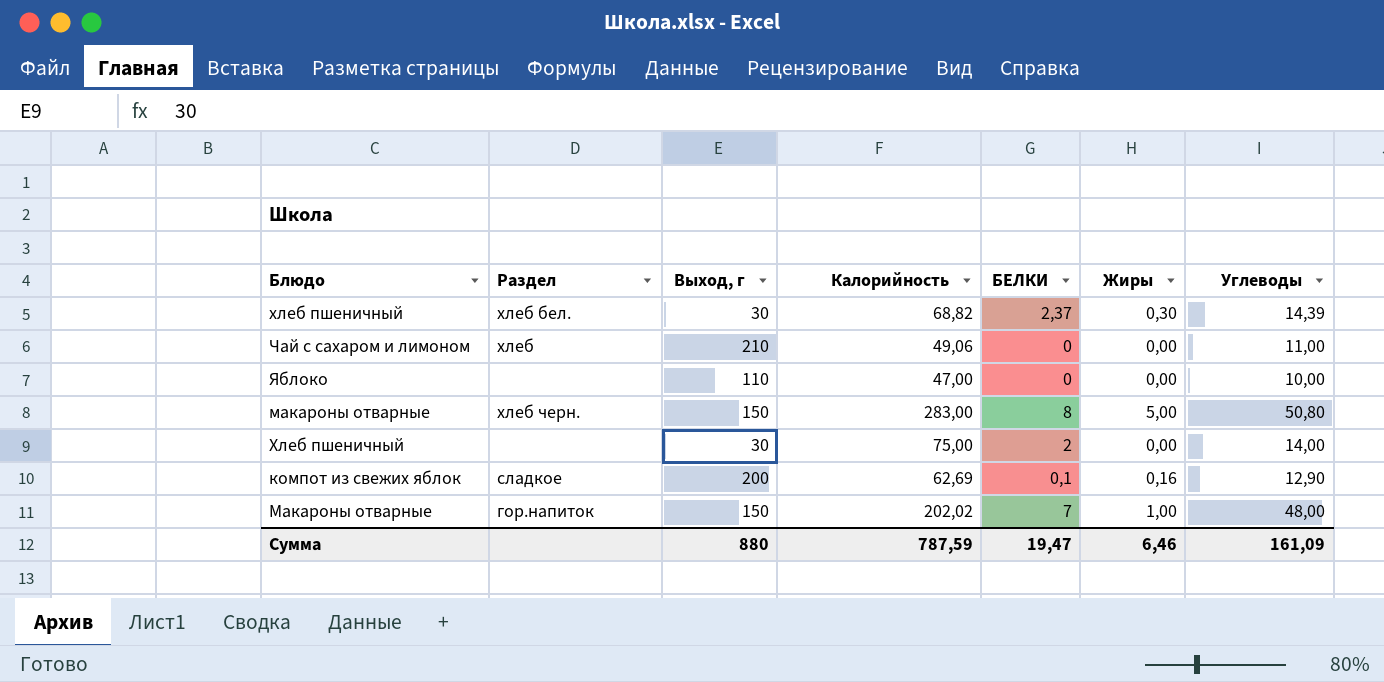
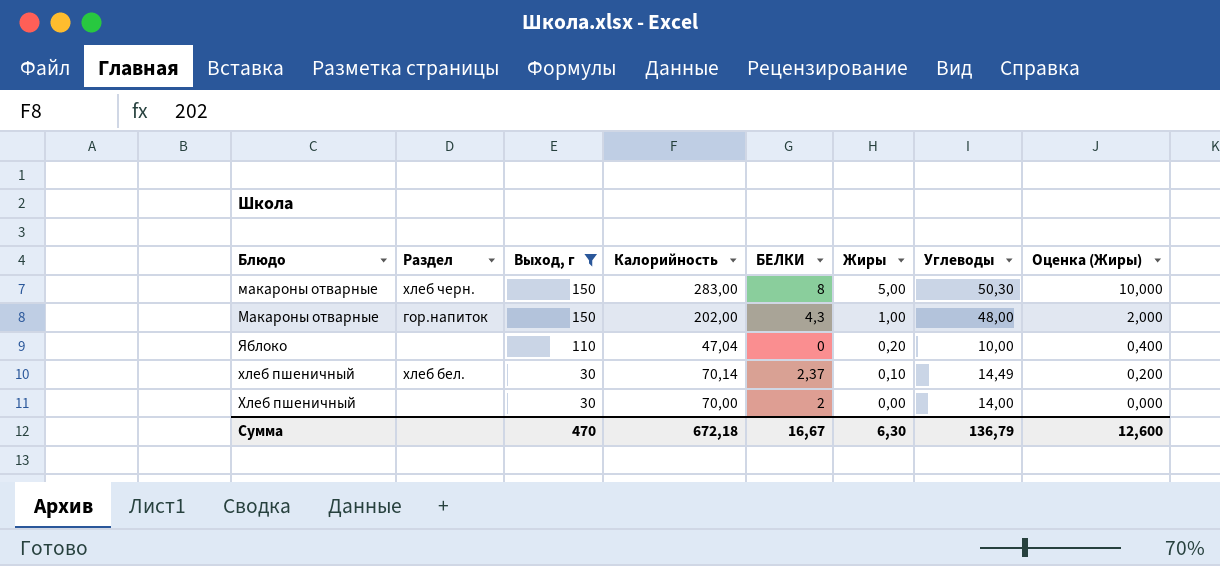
filter: none -> Выход, г <= 150
row order: none -> Выход, г descending
column Оценка (Жиры) | formula: none -> [Жиры] * 2
макароны отварные | Углеводы: 50,80 -> 50,30
Макароны отварные | Калорийность: 202,02 -> 202,00
Макароны отварные | БЕЛКИ: 7 -> 4,3
Яблоко | Калорийность: 47,00 -> 47,04
Яблоко | Жиры: 0,00 -> 0,20
хлеб пшеничный | Калорийность: 68,82 -> 70,14
хлеб пшеничный | Жиры: 0,30 -> 0,10
хлеб пшеничный | Углеводы: 14,39 -> 14,49
Хлеб пшеничный | Калорийность: 75,00 -> 70,00
Сумма | Выход, г: 880 -> 470
Сумма | Калорийность: 787,59 -> 672,18
Сумма | БЕЛКИ: 19,47 -> 16,67
Сумма | Жиры: 6,46 -> 6,30
Сумма | Углеводы: 161,09 -> 136,79

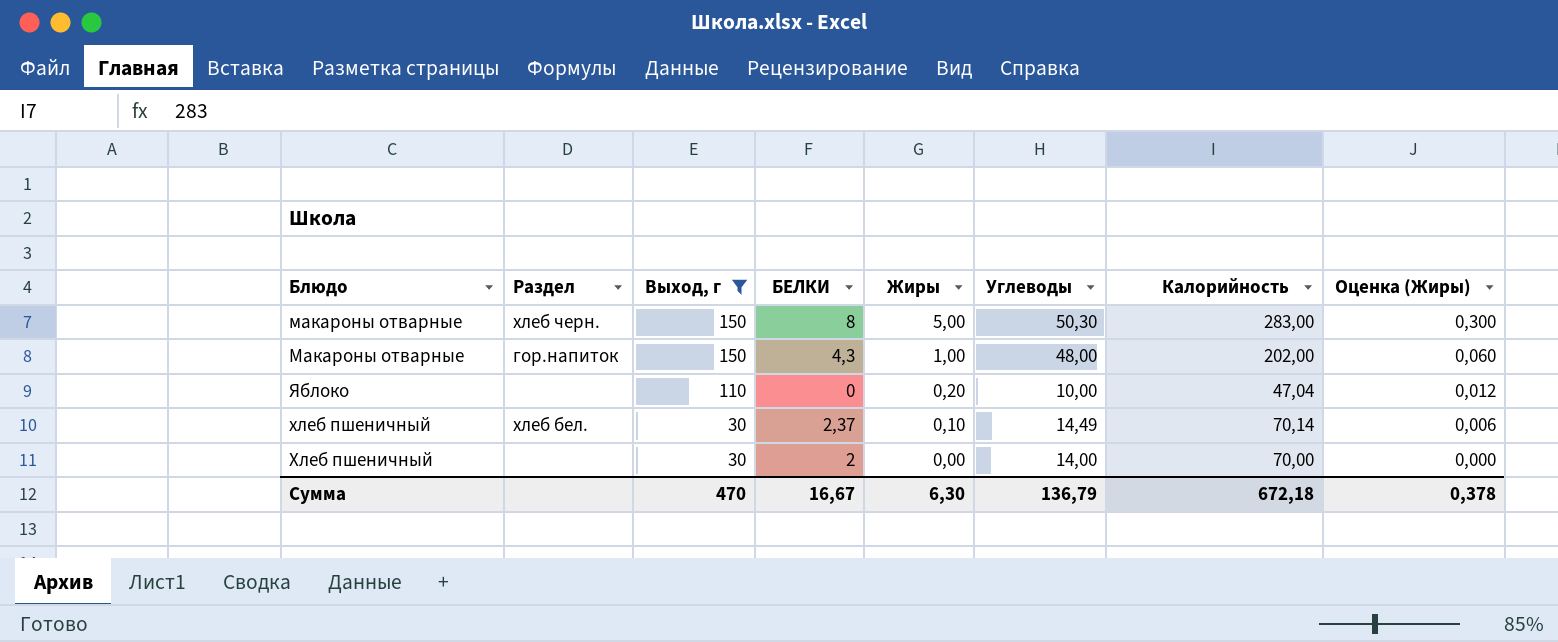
column Калорийность | position: 4 -> 7
column Оценка (Жиры) | formula: [Жиры] * 2 -> [Жиры] * 0,06
Сумма | Оценка (Жиры): 12,600 -> 0,378

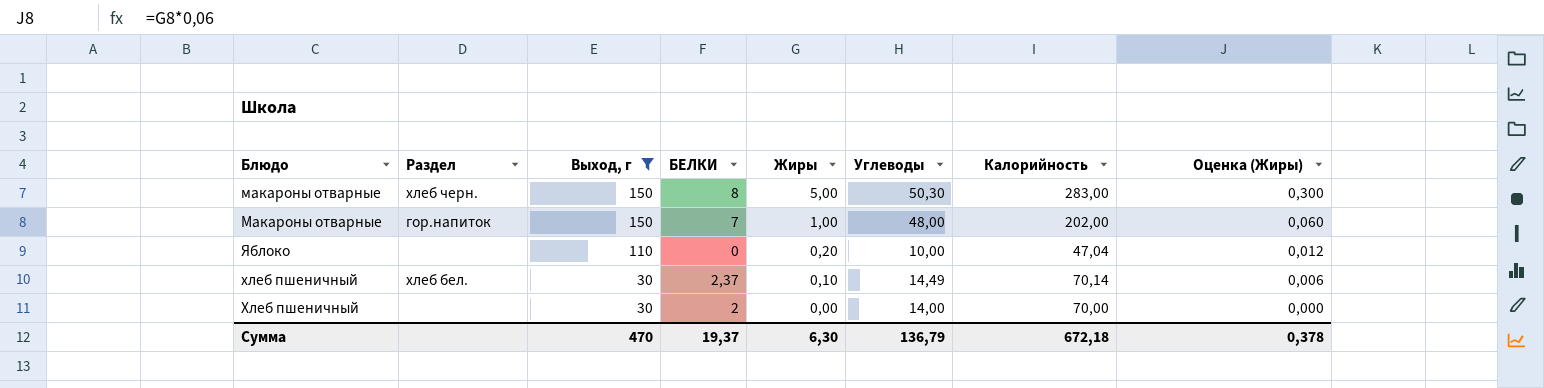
Макароны отварные | БЕЛКИ: 4,3 -> 7
Сумма | БЕЛКИ: 16,67 -> 19,37

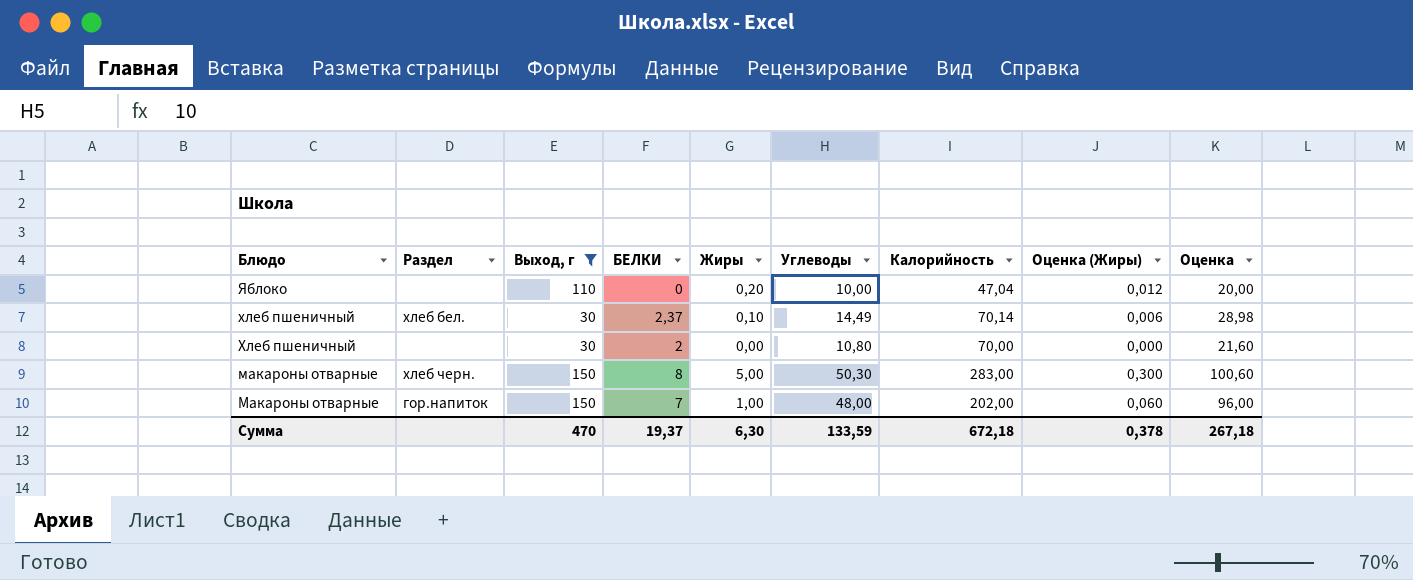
row order: Выход, г descending -> Блюдо descending
column Оценка | formula: none -> [Углеводы] * 2
Хлеб пшеничный | Углеводы: 14,00 -> 10,80
Сумма | Углеводы: 136,79 -> 133,59

